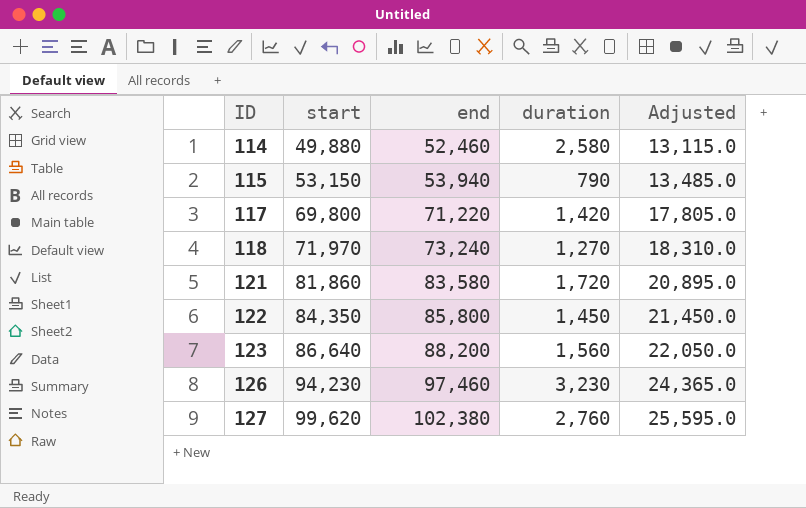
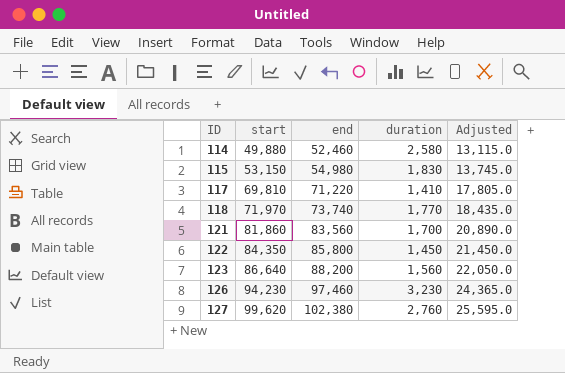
115 | end: 53,940 -> 54,980
115 | duration: 790 -> 1,830
115 | Adjusted: 13,485.0 -> 13,745.0
117 | start: 69,800 -> 69,810
117 | duration: 1,420 -> 1,410
118 | end: 73,240 -> 73,740
118 | duration: 1,270 -> 1,770
118 | Adjusted: 18,310.0 -> 18,435.0
121 | end: 83,580 -> 83,560
121 | duration: 1,720 -> 1,700
121 | Adjusted: 20,895.0 -> 20,890.0

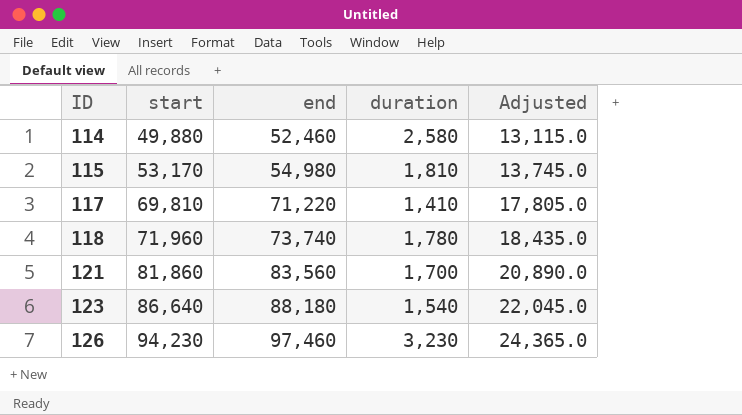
row 122: 84,350 | 85,800 | 1,450 | 21,450.0 -> none
row 127: 99,620 | 102,380 | 2,760 | 25,595.0 -> none
115 | start: 53,150 -> 53,170
115 | duration: 1,830 -> 1,810
118 | start: 71,970 -> 71,960
118 | duration: 1,770 -> 1,780
123 | end: 88,200 -> 88,180
123 | duration: 1,560 -> 1,540
123 | Adjusted: 22,050.0 -> 22,045.0

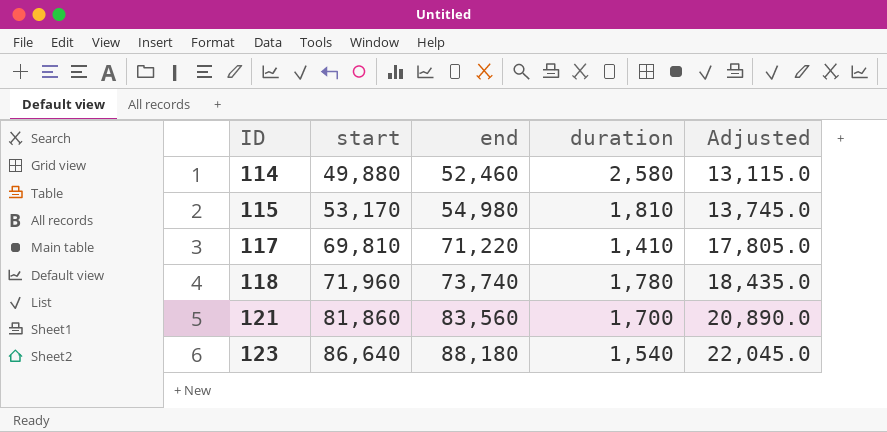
row 126: 94,230 | 97,460 | 3,230 | 24,365.0 -> none

